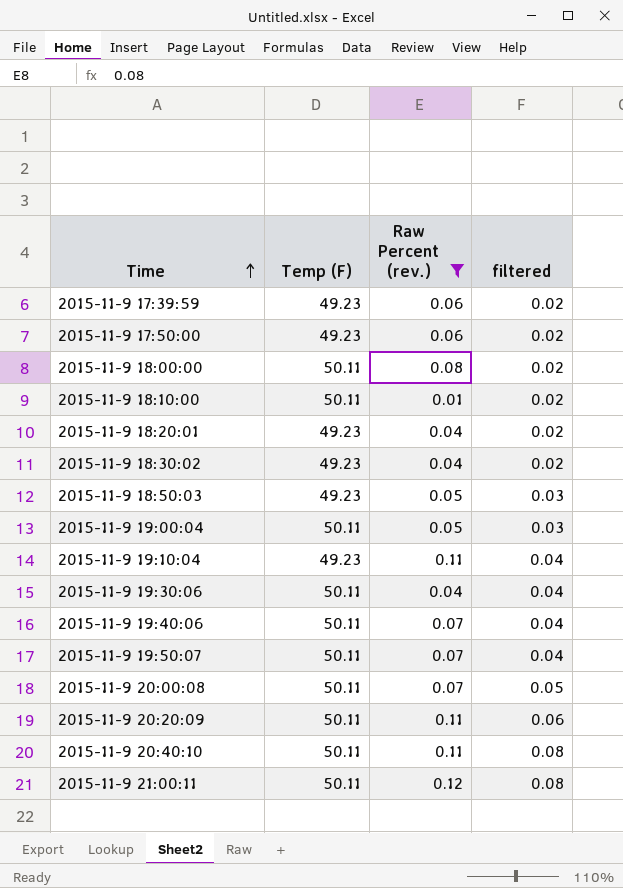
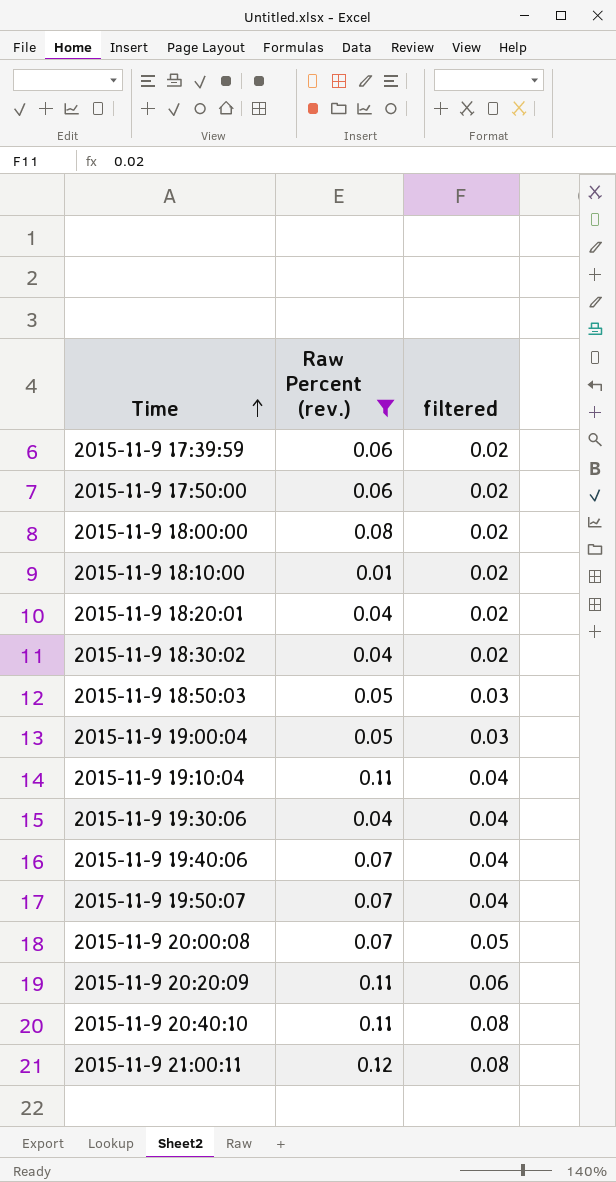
column Temp (F) | position: 2 -> none

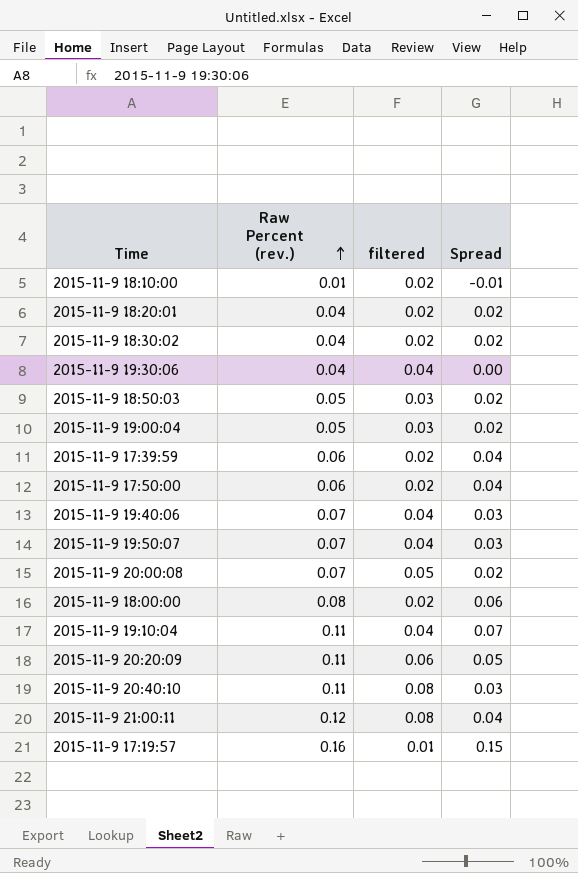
filter: Raw Percent (rev.) != 0.16 -> none
row order: Time ascending -> Raw Percent (rev.) ascending
column Spread | formula: none -> [Raw Percent (rev.)] - [filtered]

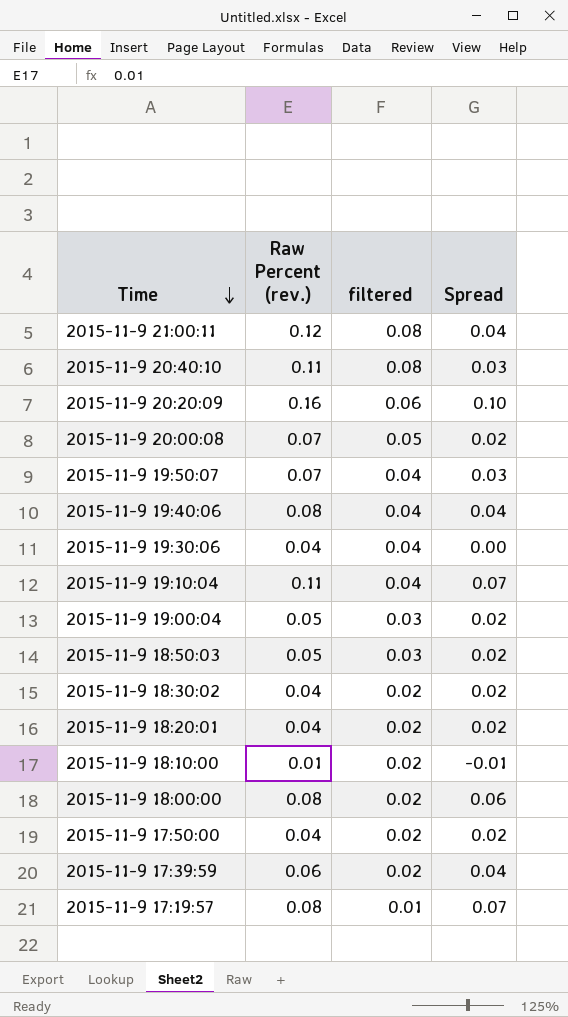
row order: Raw Percent (rev.) ascending -> Time descending
2015-11-9 20:20:09 | Raw Percent (rev.): 0.11 -> 0.16
2015-11-9 20:20:09 | Spread: 0.05 -> 0.10
2015-11-9 19:40:06 | Raw Percent (rev.): 0.07 -> 0.08
2015-11-9 19:40:06 | Spread: 0.03 -> 0.04
2015-11-9 17:50:00 | Raw Percent (rev.): 0.06 -> 0.04
2015-11-9 17:50:00 | Spread: 0.04 -> 0.02
2015-11-9 17:19:57 | Raw Percent (rev.): 0.16 -> 0.08
2015-11-9 17:19:57 | Spread: 0.15 -> 0.07

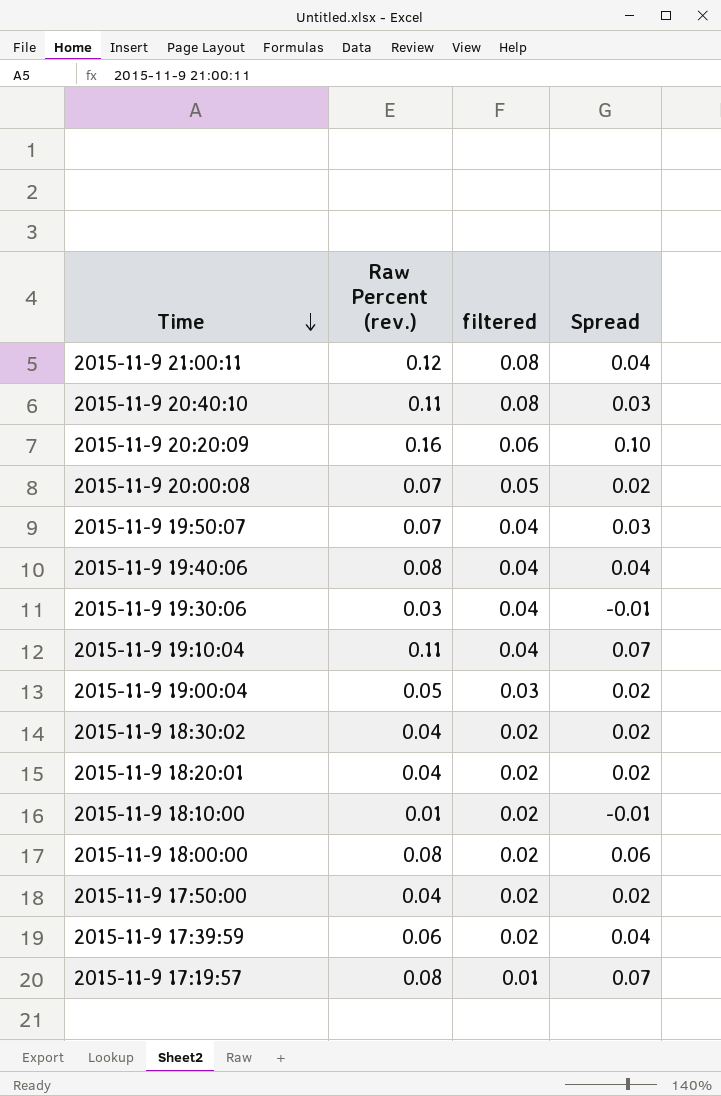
row 2015-11-9 18:50:03: 0.05 | 0.03 | 0.02 -> none
2015-11-9 19:30:06 | Raw Percent (rev.): 0.04 -> 0.03
2015-11-9 19:30:06 | Spread: 0.00 -> -0.01

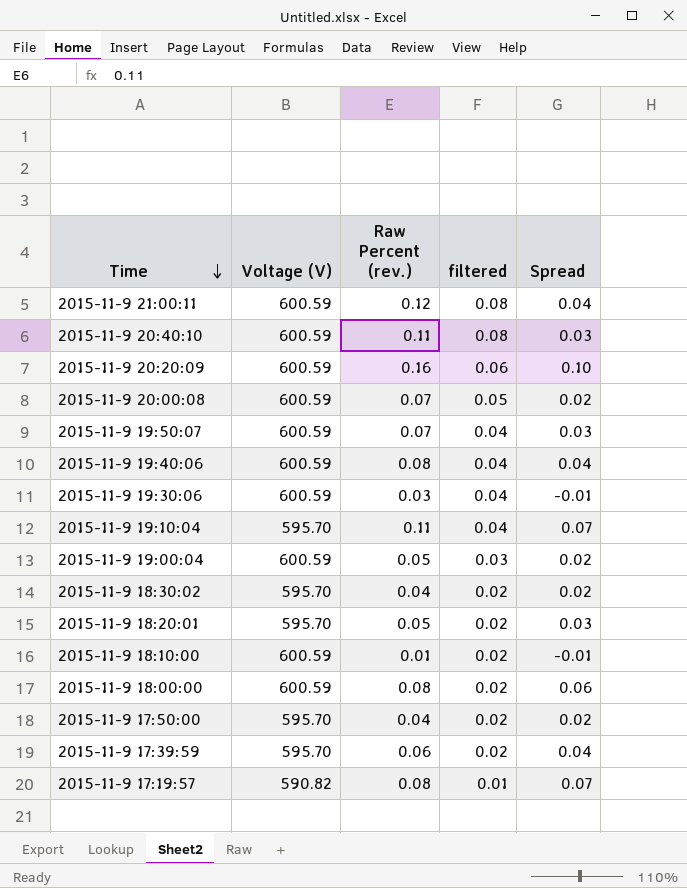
column Voltage (V) | position: none -> 2
2015-11-9 18:20:01 | Raw Percent (rev.): 0.04 -> 0.05
2015-11-9 18:20:01 | Spread: 0.02 -> 0.03

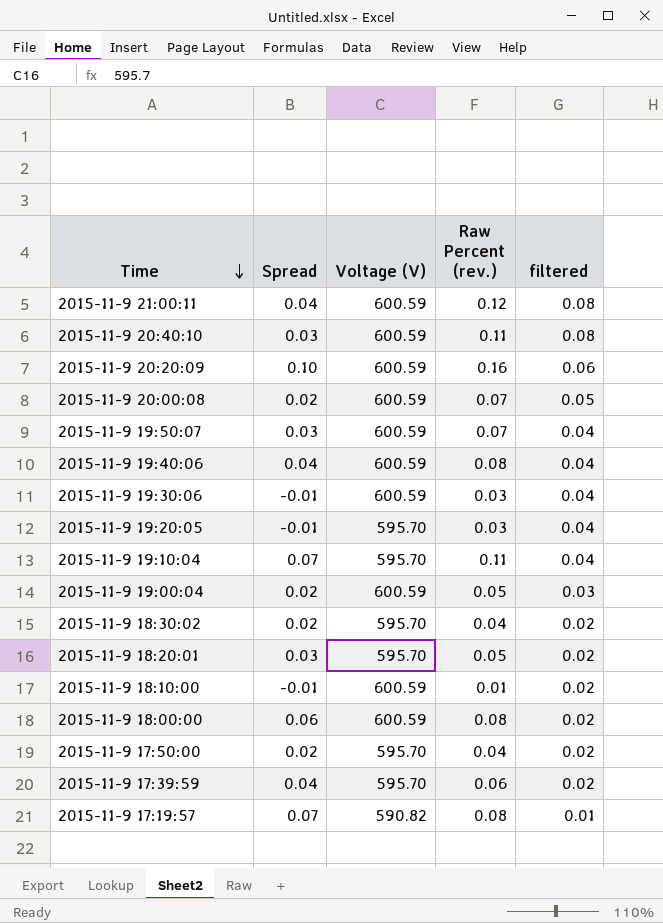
column Spread | position: 5 -> 2
row 2015-11-9 19:20:05: none -> -0.01 | 595.70 | 0.03 | 0.04

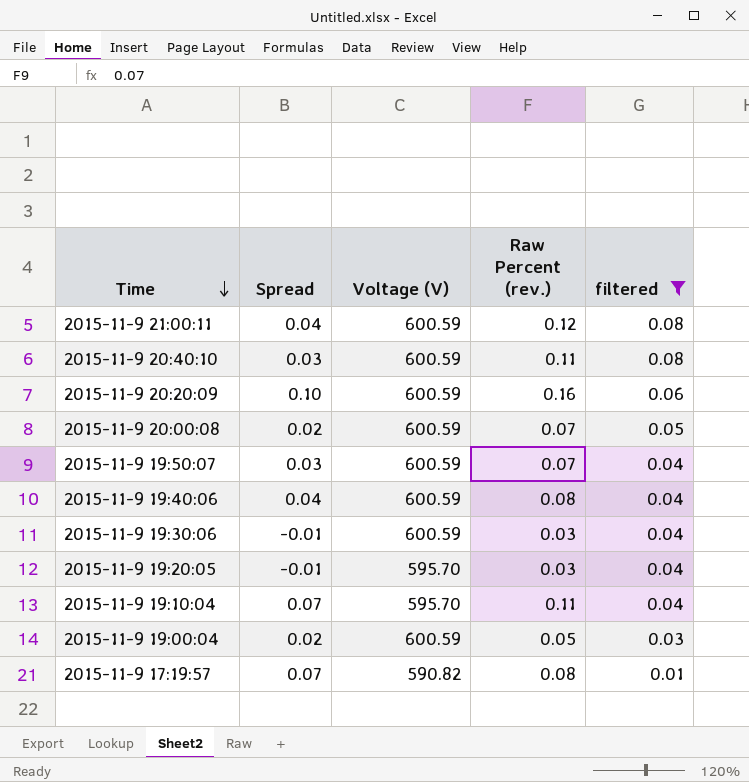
filter: none -> filtered != 0.02

